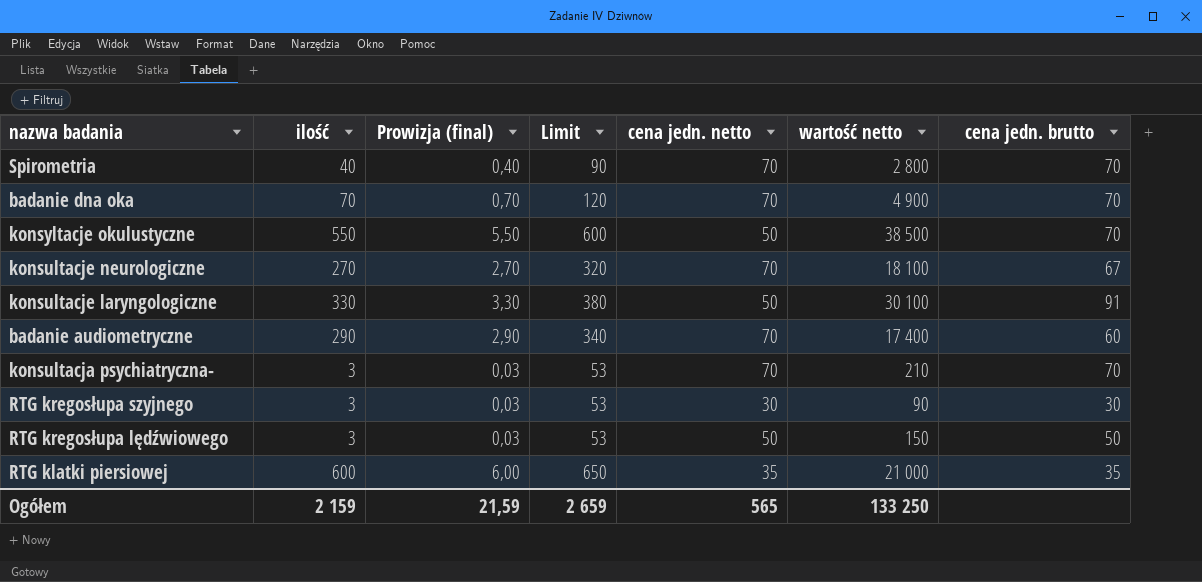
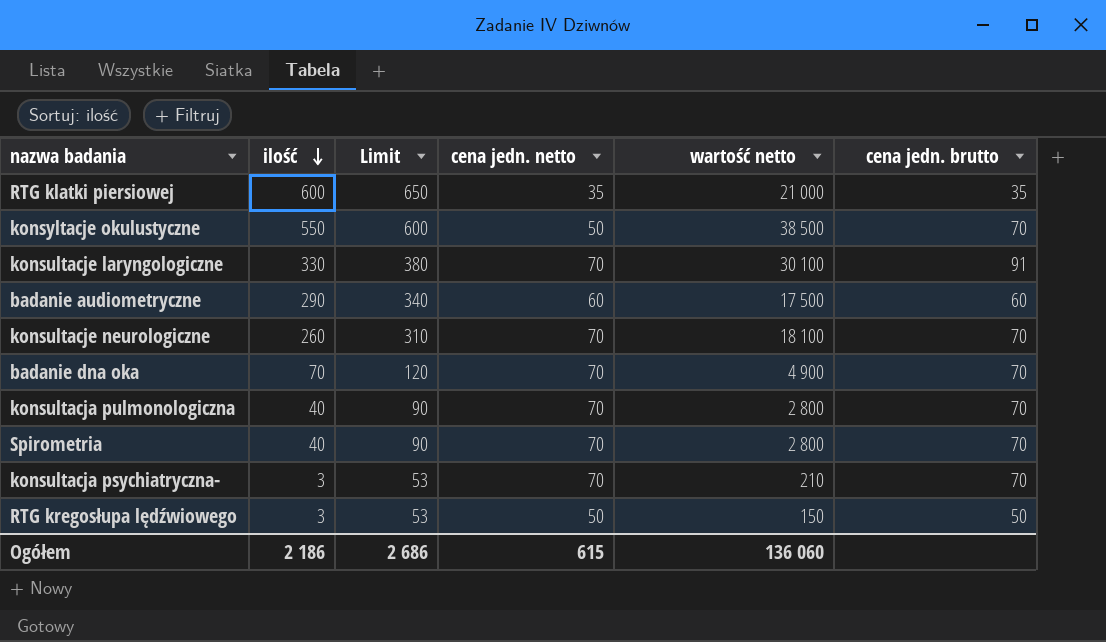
row order: none -> ilość descending
column Prowizja (final) | formula: [ilość] * 0,01 -> none
row RTG kregosłupa szyjnego: 3 | 0,03 | 53 | 30 | 90 | 30 -> none
konsultacje laryngologiczne | cena jedn. netto: 50 -> 70
badanie audiometryczne | cena jedn. netto: 70 -> 60
badanie audiometryczne | wartość netto: 17 400 -> 17 500
konsultacje neurologiczne | ilość: 270 -> 260
konsultacje neurologiczne | Limit: 320 -> 310
konsultacje neurologiczne | cena jedn. brutto: 67 -> 70
row konsultacja pulmonologiczna: none -> 40 | 90 | 70 | 2 800 | 70
Ogółem | ilość: 2 159 -> 2 186
Ogółem | Limit: 2 659 -> 2 686
Ogółem | cena jedn. netto: 565 -> 615
Ogółem | wartość netto: 133 250 -> 136 060

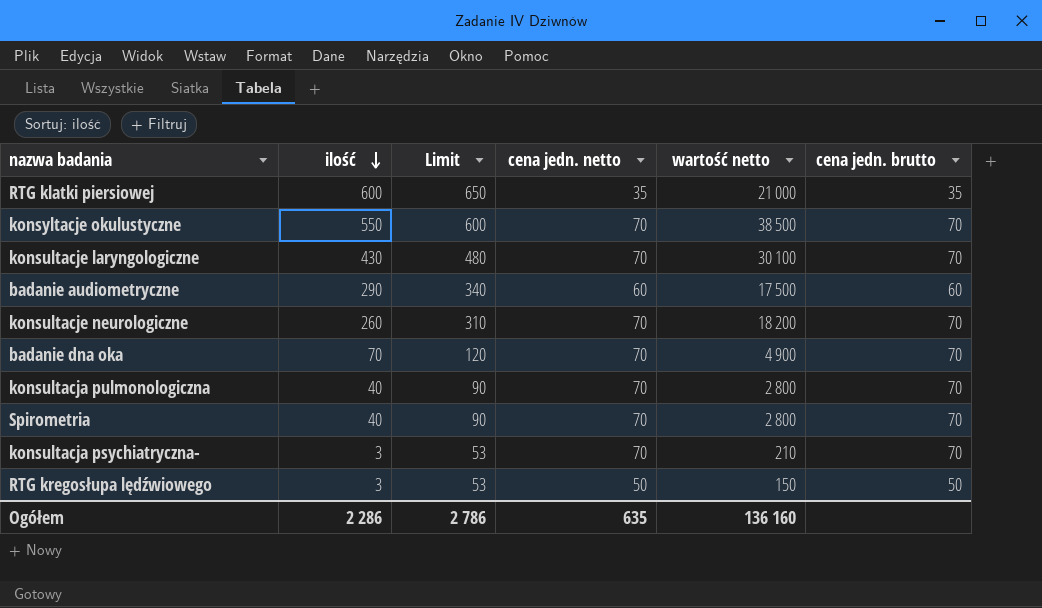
konsyltacje okulustyczne | cena jedn. netto: 50 -> 70
konsultacje laryngologiczne | ilość: 330 -> 430
konsultacje laryngologiczne | Limit: 380 -> 480
konsultacje laryngologiczne | cena jedn. brutto: 91 -> 70
konsultacje neurologiczne | wartość netto: 18 100 -> 18 200
Ogółem | ilość: 2 186 -> 2 286
Ogółem | Limit: 2 686 -> 2 786
Ogółem | cena jedn. netto: 615 -> 635
Ogółem | wartość netto: 136 060 -> 136 160

